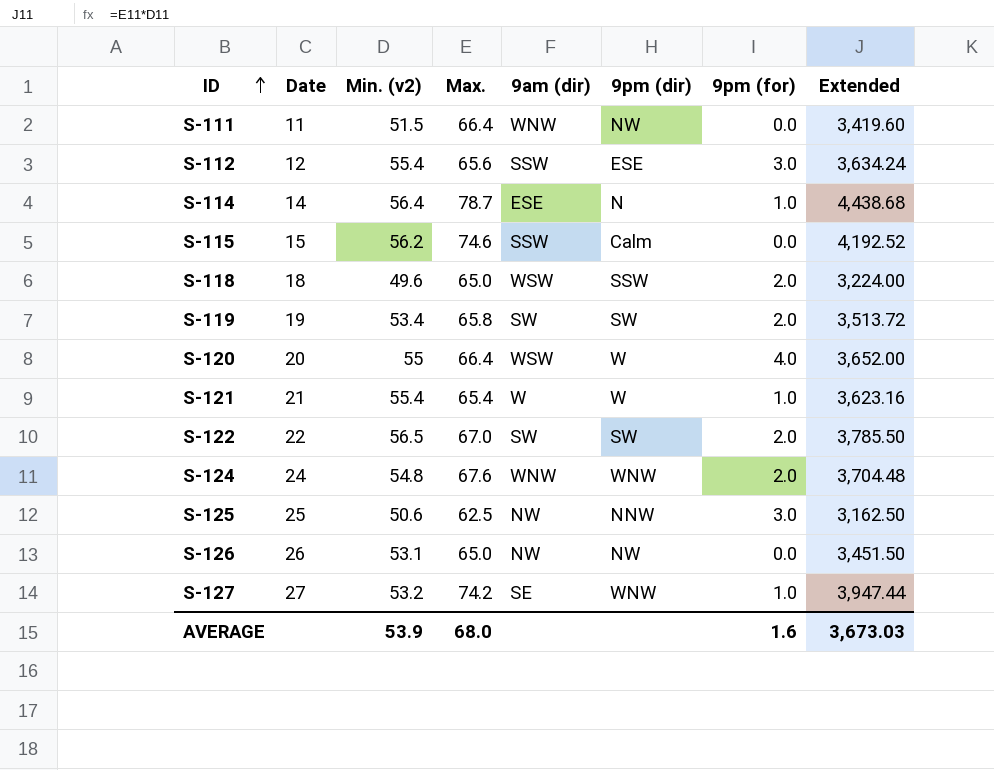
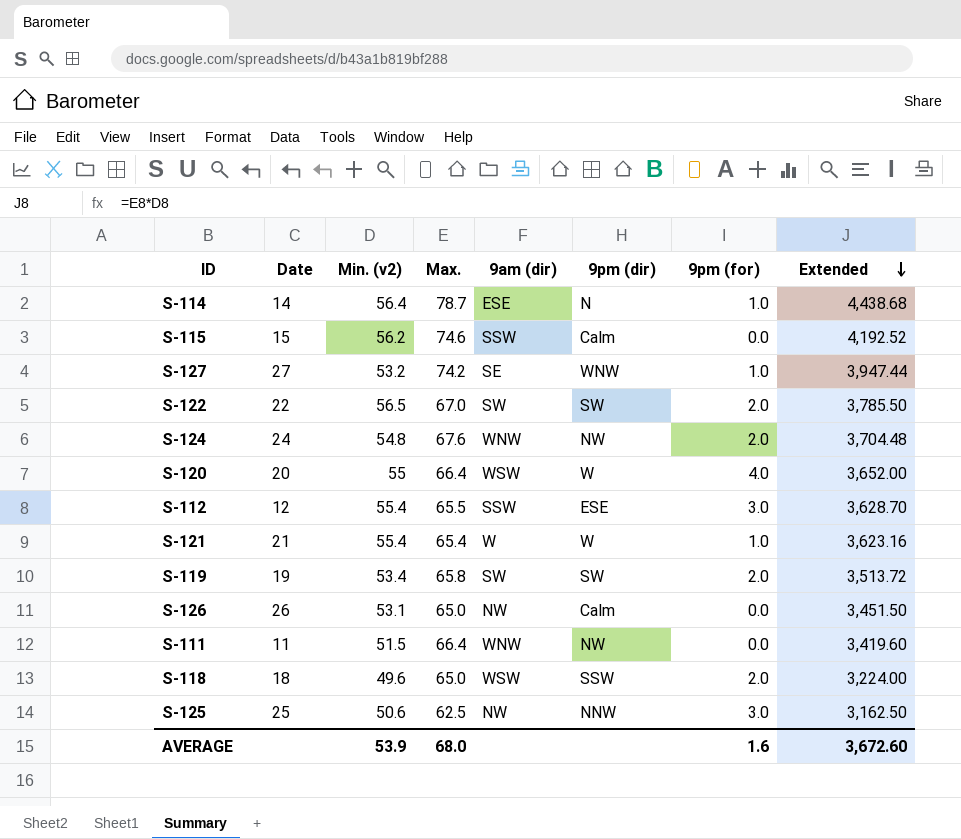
row order: ID ascending -> Extended descending
S-124 | 9pm (dir): WNW -> NW
S-112 | Max.: 65.6 -> 65.5
S-112 | Extended: 3,634.24 -> 3,628.70
S-126 | 9pm (dir): NW -> Calm
AVERAGE | Extended: 3,673.03 -> 3,672.60

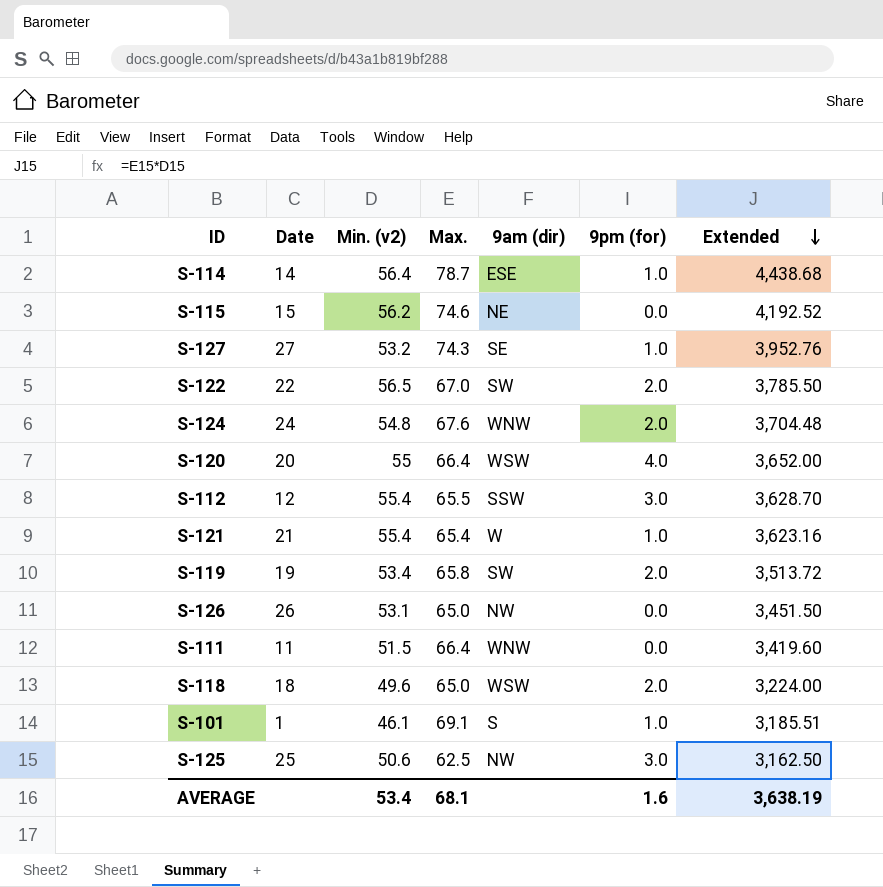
column 9pm (dir) | position: 6 -> none
S-115 | 9am (dir): SSW -> NE
S-127 | Max.: 74.2 -> 74.3
S-127 | Extended: 3,947.44 -> 3,952.76
row S-101: none -> 1 | 46.1 | 69.1 | S | 1.0 | 3,185.51
AVERAGE | Min. (v2): 53.9 -> 53.4
AVERAGE | Max.: 68.0 -> 68.1
AVERAGE | Extended: 3,672.60 -> 3,638.19

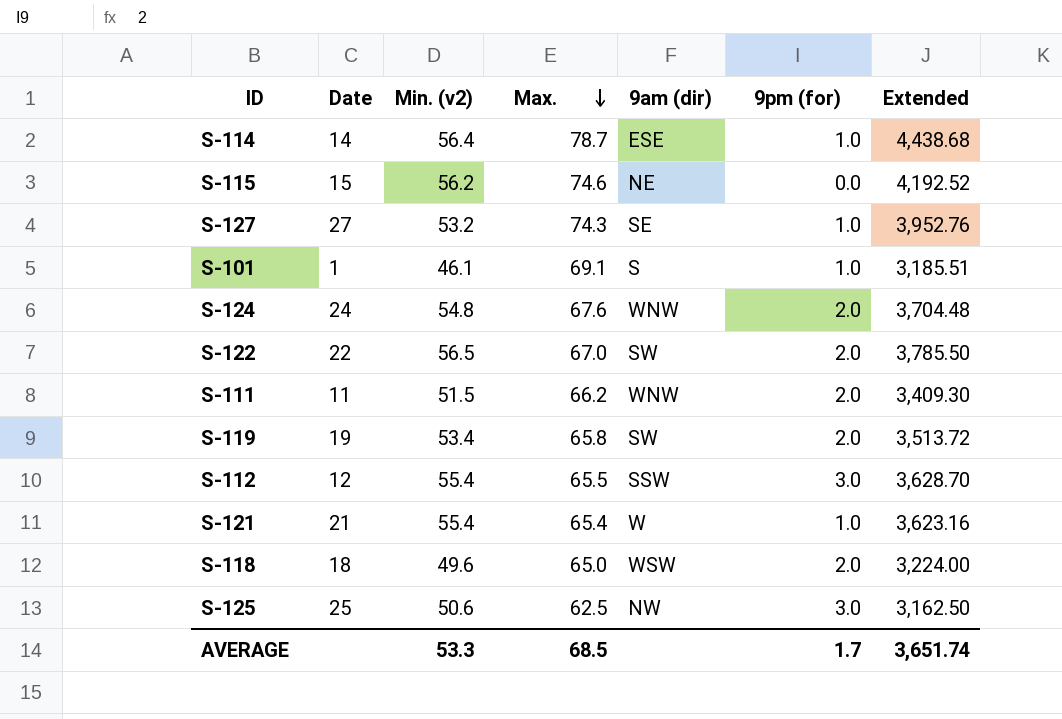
row order: Extended descending -> Max. descending
row S-120: 20 | 55 | 66.4 | WSW | 4.0 | 3,652.00 -> none
row S-126: 26 | 53.1 | 65.0 | NW | 0.0 | 3,451.50 -> none
S-111 | Max.: 66.4 -> 66.2
S-111 | 9pm (for): 0.0 -> 2.0
S-111 | Extended: 3,419.60 -> 3,409.30
AVERAGE | Min. (v2): 53.4 -> 53.3
AVERAGE | Max.: 68.1 -> 68.5
AVERAGE | 9pm (for): 1.6 -> 1.7
AVERAGE | Extended: 3,638.19 -> 3,651.74

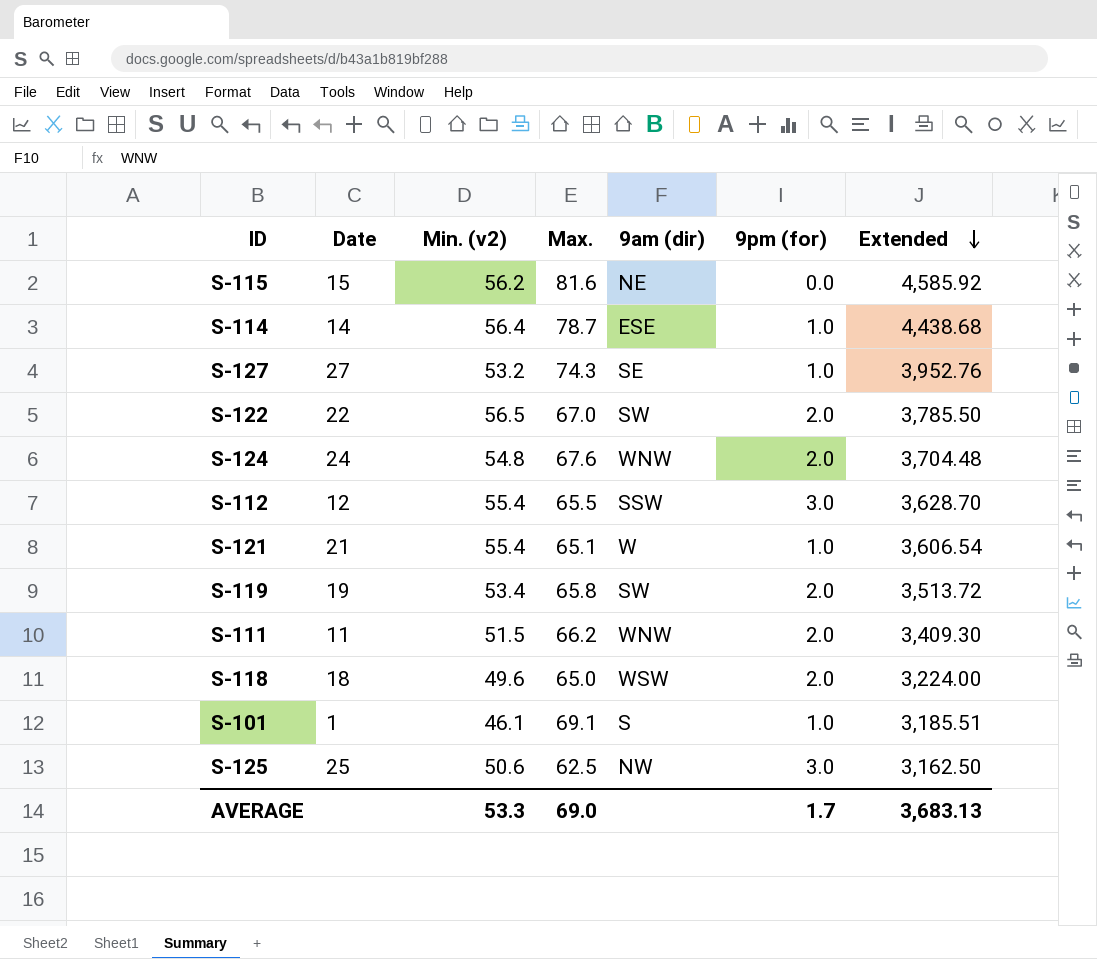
row order: Max. descending -> Extended descending
S-115 | Max.: 74.6 -> 81.6
S-115 | Extended: 4,192.52 -> 4,585.92
S-121 | Max.: 65.4 -> 65.1
S-121 | Extended: 3,623.16 -> 3,606.54
AVERAGE | Max.: 68.5 -> 69.0
AVERAGE | Extended: 3,651.74 -> 3,683.13

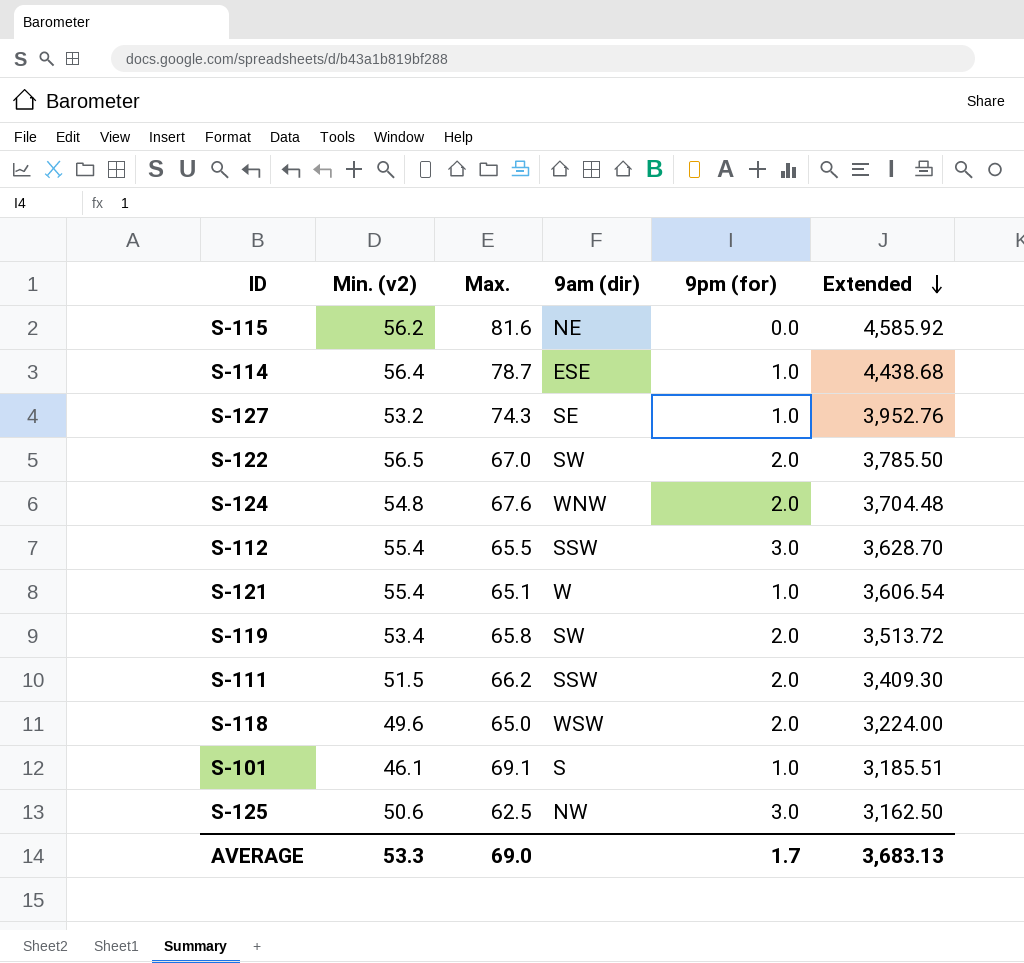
column Date | position: 2 -> none
S-111 | 9am (dir): WNW -> SSW

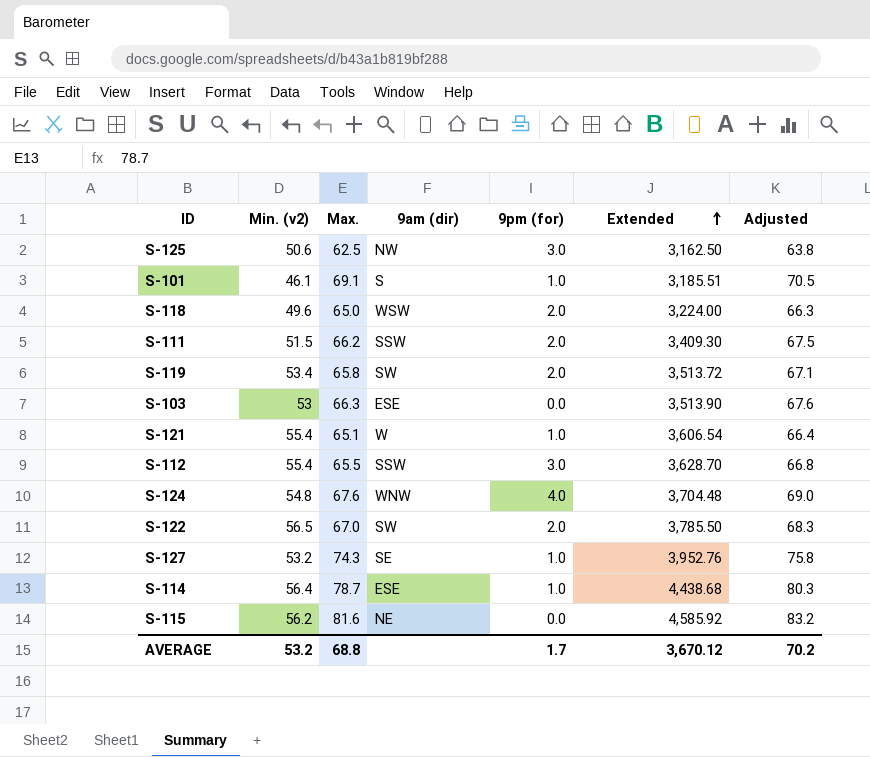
row order: Extended descending -> Extended ascending
column Adjusted | formula: none -> [Max.] * 1.02
row S-103: none -> 53 | 66.3 | ESE | 0.0 | 3,513.90 | 67.6
S-124 | 9pm (for): 2.0 -> 4.0
AVERAGE | Min. (v2): 53.3 -> 53.2
AVERAGE | Max.: 69.0 -> 68.8
AVERAGE | Extended: 3,683.13 -> 3,670.12

